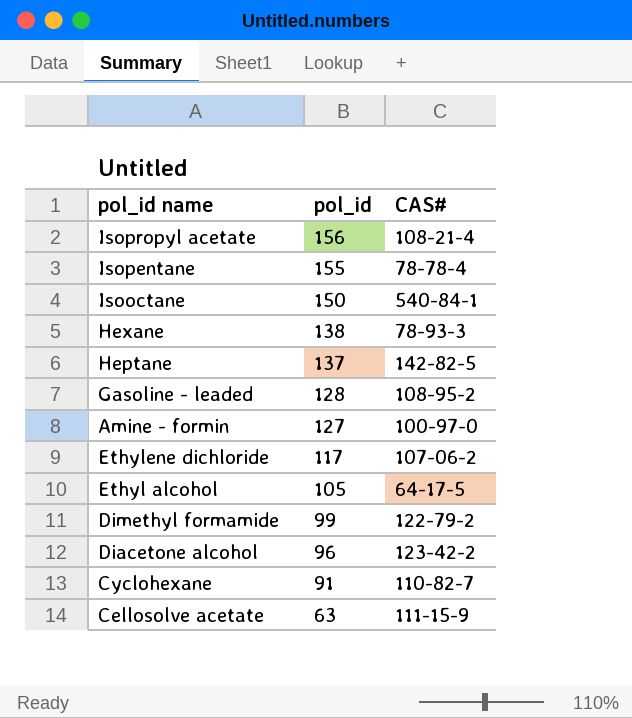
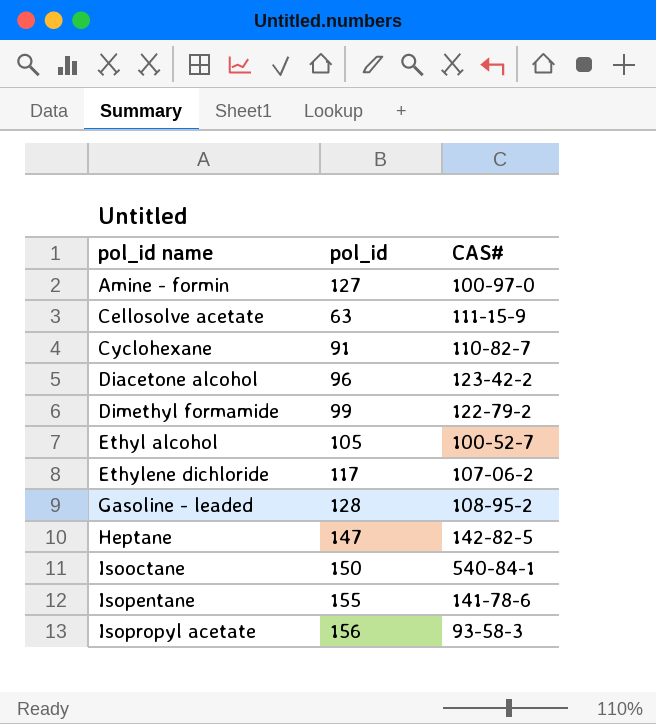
row order: pol_id descending -> pol_id name ascending
row Hexane: 138 | 78-93-3 -> none
Ethyl alcohol | CAS#: 64-17-5 -> 100-52-7
Heptane | pol_id: 137 -> 147
Isopentane | CAS#: 78-78-4 -> 141-78-6
Isopropyl acetate | CAS#: 108-21-4 -> 93-58-3

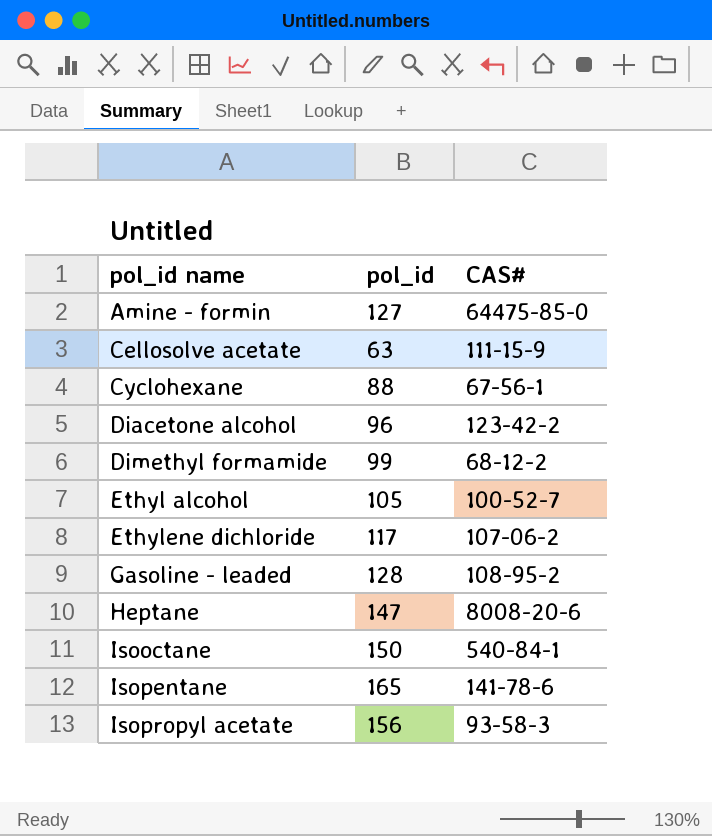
Amine - formin | CAS#: 100-97-0 -> 64475-85-0
Cyclohexane | pol_id: 91 -> 88
Cyclohexane | CAS#: 110-82-7 -> 67-56-1
Dimethyl formamide | CAS#: 122-79-2 -> 68-12-2
Heptane | CAS#: 142-82-5 -> 8008-20-6
Isopentane | pol_id: 155 -> 165

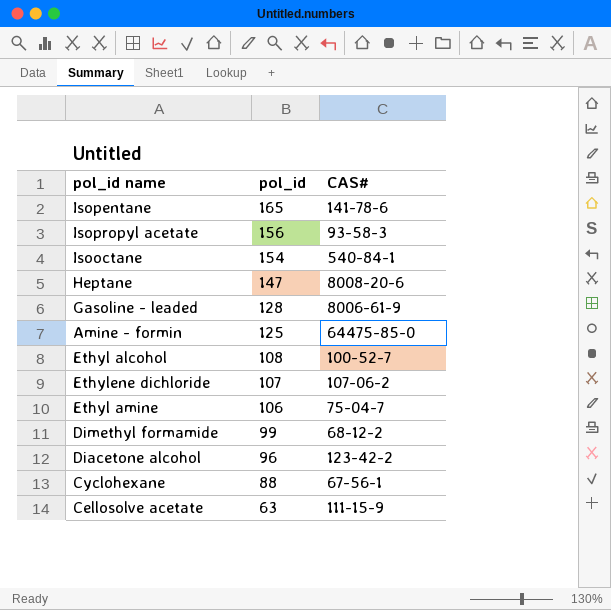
row order: pol_id name ascending -> pol_id descending
Isooctane | pol_id: 150 -> 154
Gasoline - leaded | CAS#: 108-95-2 -> 8006-61-9
Amine - formin | pol_id: 127 -> 125
Ethyl alcohol | pol_id: 105 -> 108
Ethylene dichloride | pol_id: 117 -> 107
row Ethyl amine: none -> 106 | 75-04-7

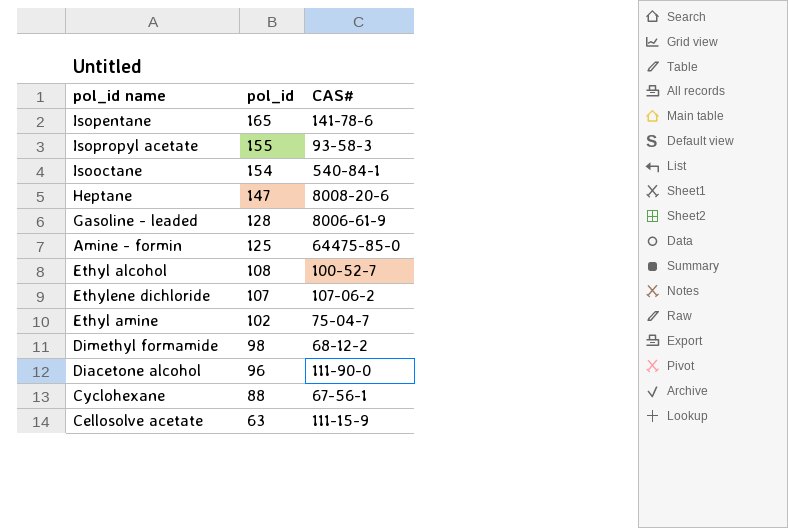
Isopropyl acetate | pol_id: 156 -> 155
Ethyl amine | pol_id: 106 -> 102
Dimethyl formamide | pol_id: 99 -> 98
Diacetone alcohol | CAS#: 123-42-2 -> 111-90-0

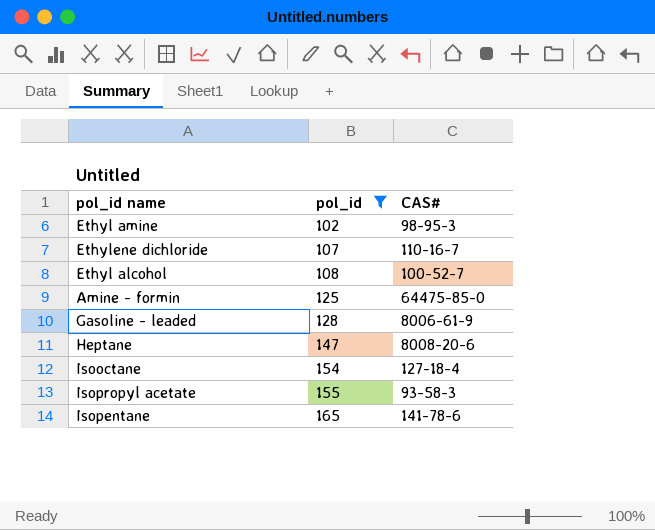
filter: none -> pol_id >= 102
row order: pol_id descending -> pol_id ascending
Ethyl amine | CAS#: 75-04-7 -> 98-95-3
Ethylene dichloride | CAS#: 107-06-2 -> 110-16-7
Isooctane | CAS#: 540-84-1 -> 127-18-4

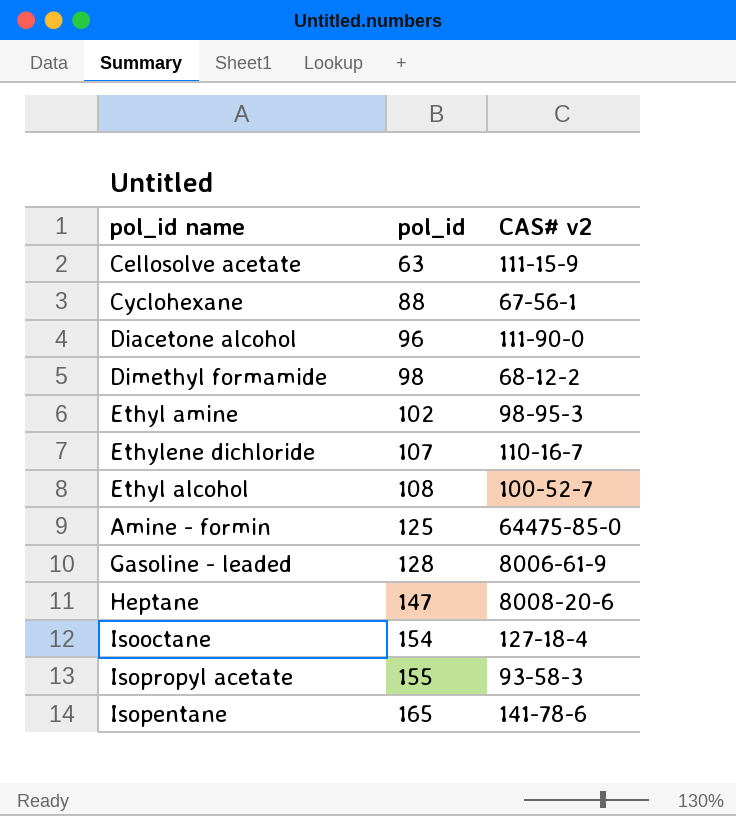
filter: pol_id >= 102 -> none
column name: CAS# -> CAS# v2

